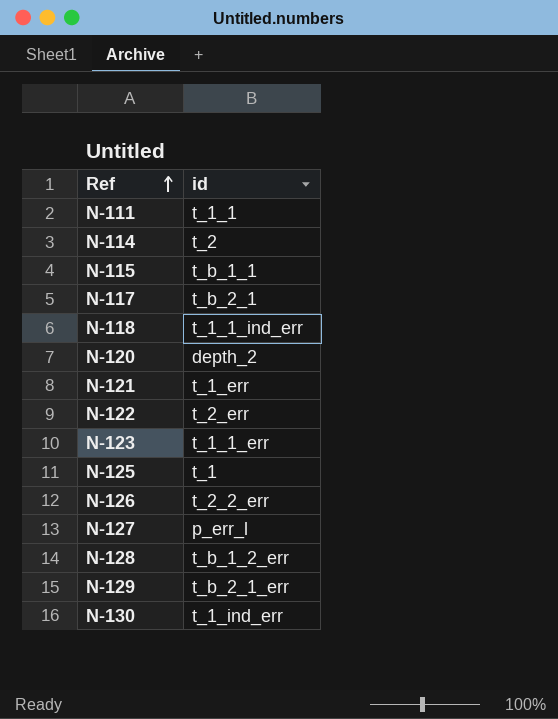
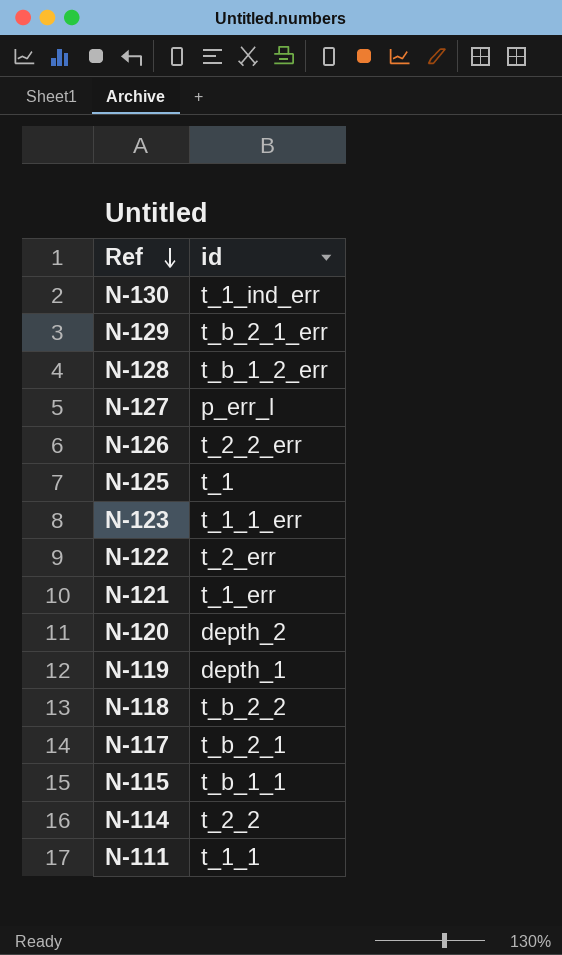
row order: Ref ascending -> Ref descending
row N-119: none -> depth_1
N-118 | id: t_1_1_ind_err -> t_b_2_2
N-114 | id: t_2 -> t_2_2

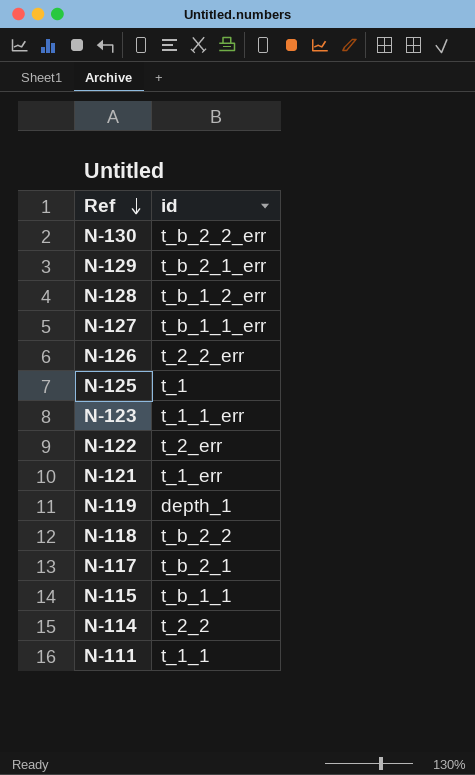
row N-120: depth_2 -> none
N-130 | id: t_1_ind_err -> t_b_2_2_err
N-127 | id: p_err_l -> t_b_1_1_err

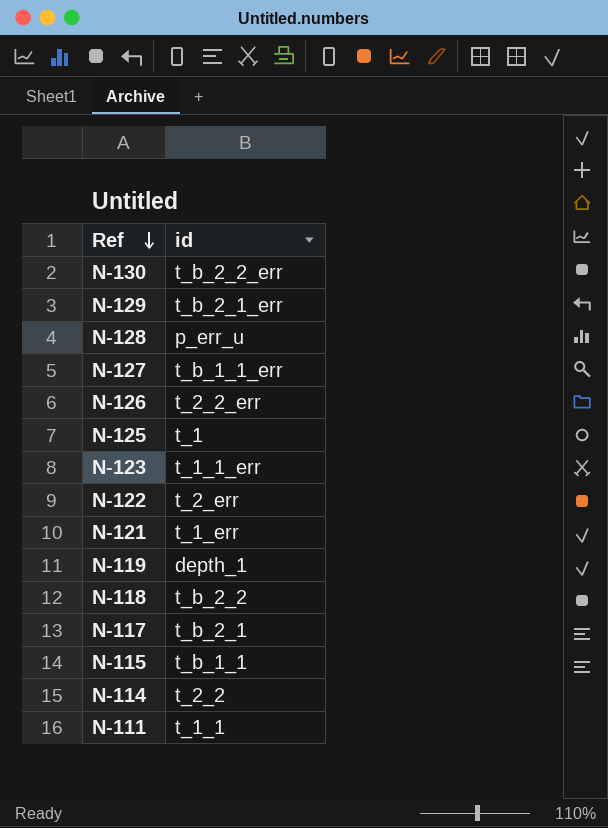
N-128 | id: t_b_1_2_err -> p_err_u

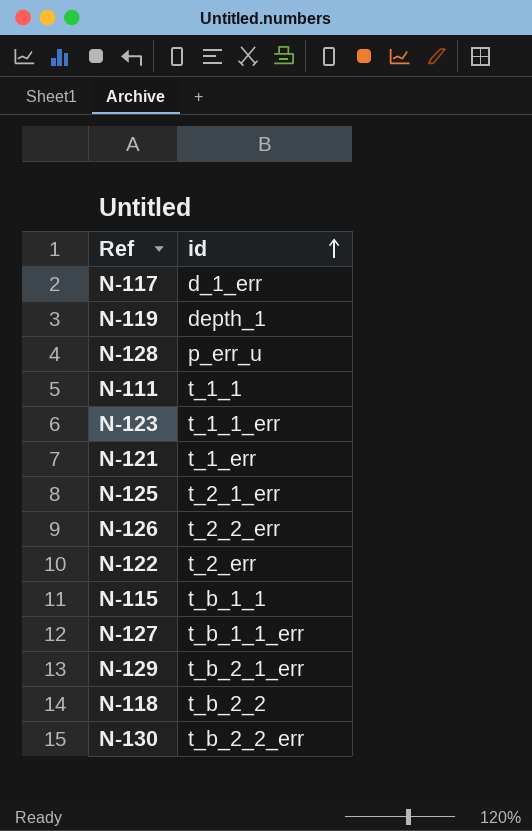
row order: Ref descending -> id ascending
row N-114: t_2_2 -> none
N-117 | id: t_b_2_1 -> d_1_err
N-125 | id: t_1 -> t_2_1_err

